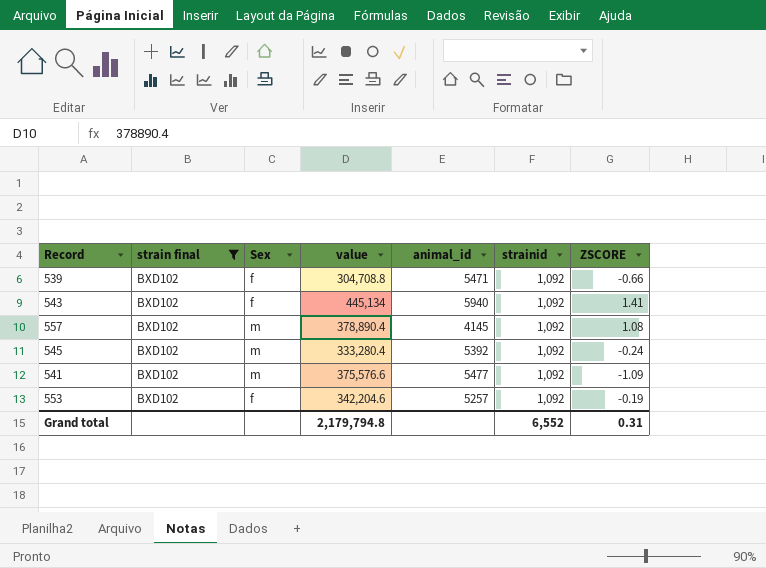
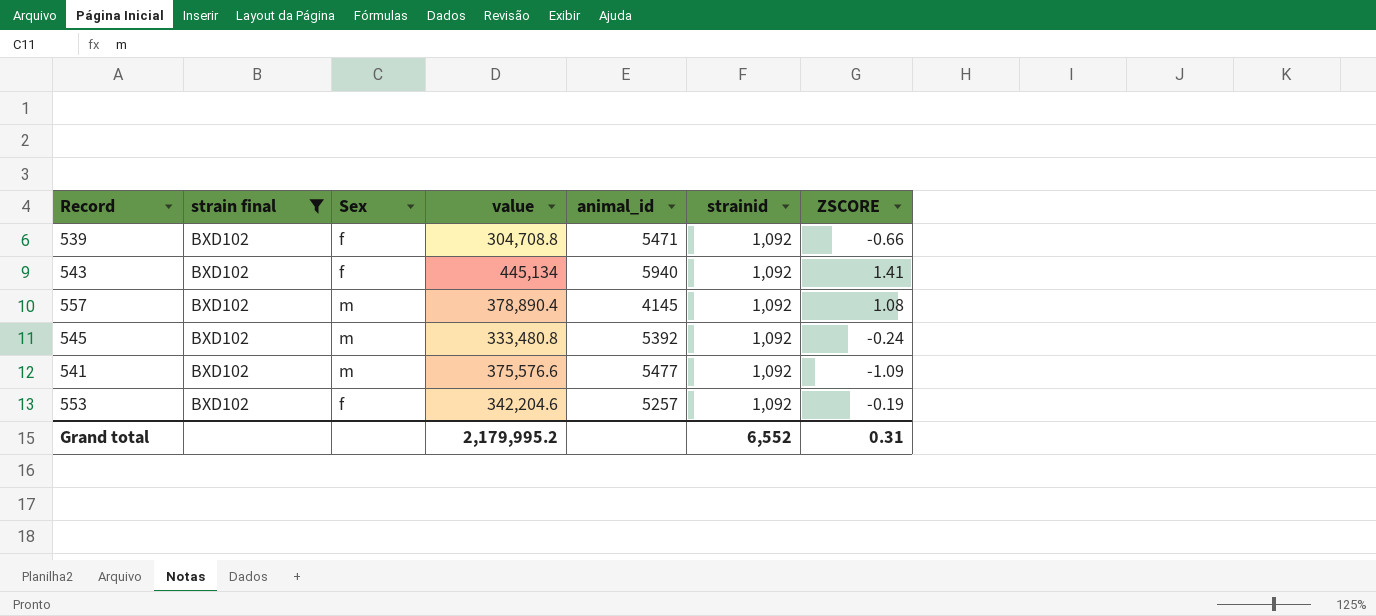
545 | value: 333,280.4 -> 333,480.8
Grand total | value: 2,179,794.8 -> 2,179,995.2

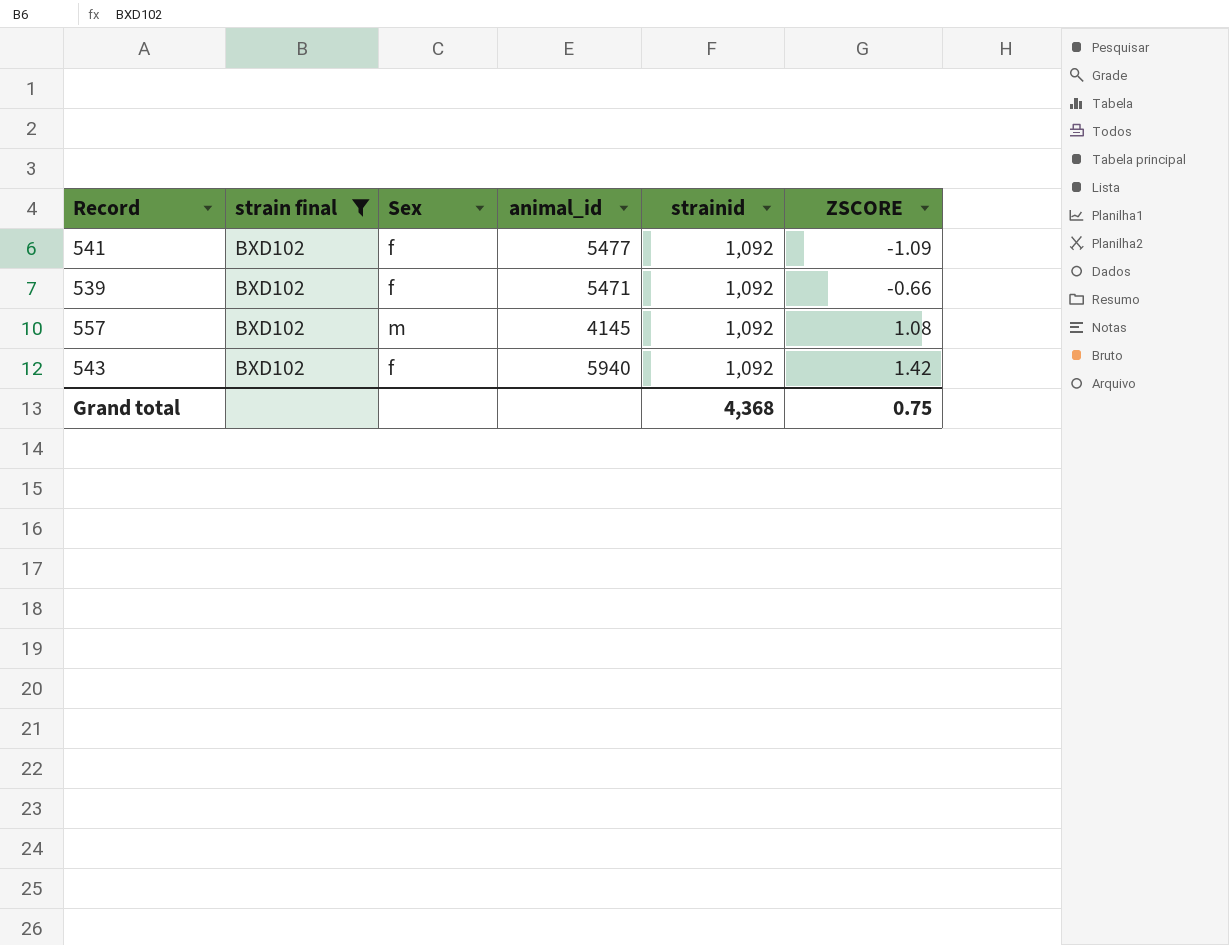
row order: none -> ZSCORE ascending
column value | position: 4 -> none
row 545: BXD102 | m | 333,480.8 | 5392 | 1,092 | -0.24 -> none
row 553: BXD102 | f | 342,204.6 | 5257 | 1,092 | -0.19 -> none
541 | Sex: m -> f
543 | ZSCORE: 1.41 -> 1.42
Grand total | strainid: 6,552 -> 4,368
Grand total | ZSCORE: 0.31 -> 0.75

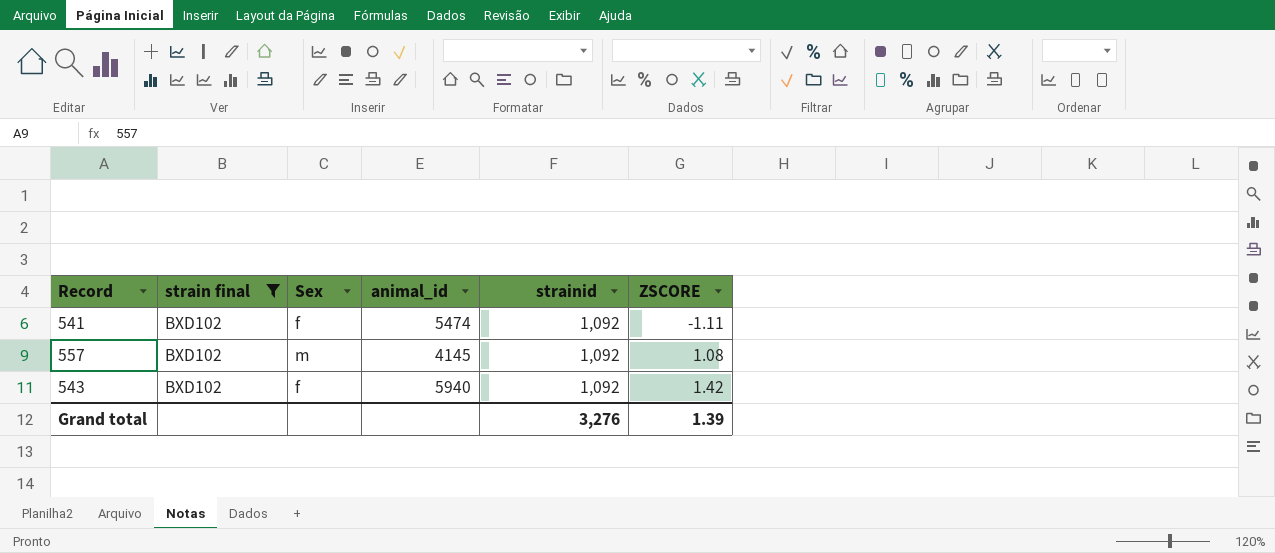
row 539: BXD102 | f | 5471 | 1,092 | -0.66 -> none
541 | animal_id: 5477 -> 5474
541 | ZSCORE: -1.09 -> -1.11
Grand total | strainid: 4,368 -> 3,276
Grand total | ZSCORE: 0.75 -> 1.39

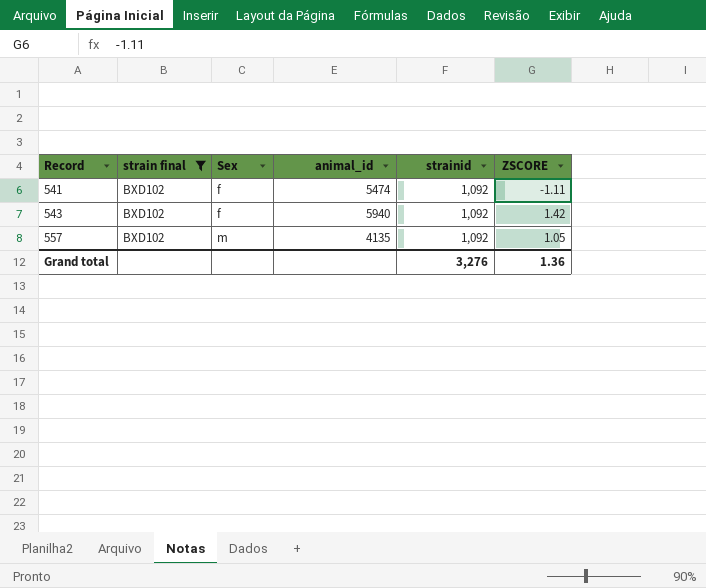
row order: ZSCORE ascending -> Record ascending
557 | animal_id: 4145 -> 4135
557 | ZSCORE: 1.08 -> 1.05
Grand total | ZSCORE: 1.39 -> 1.36

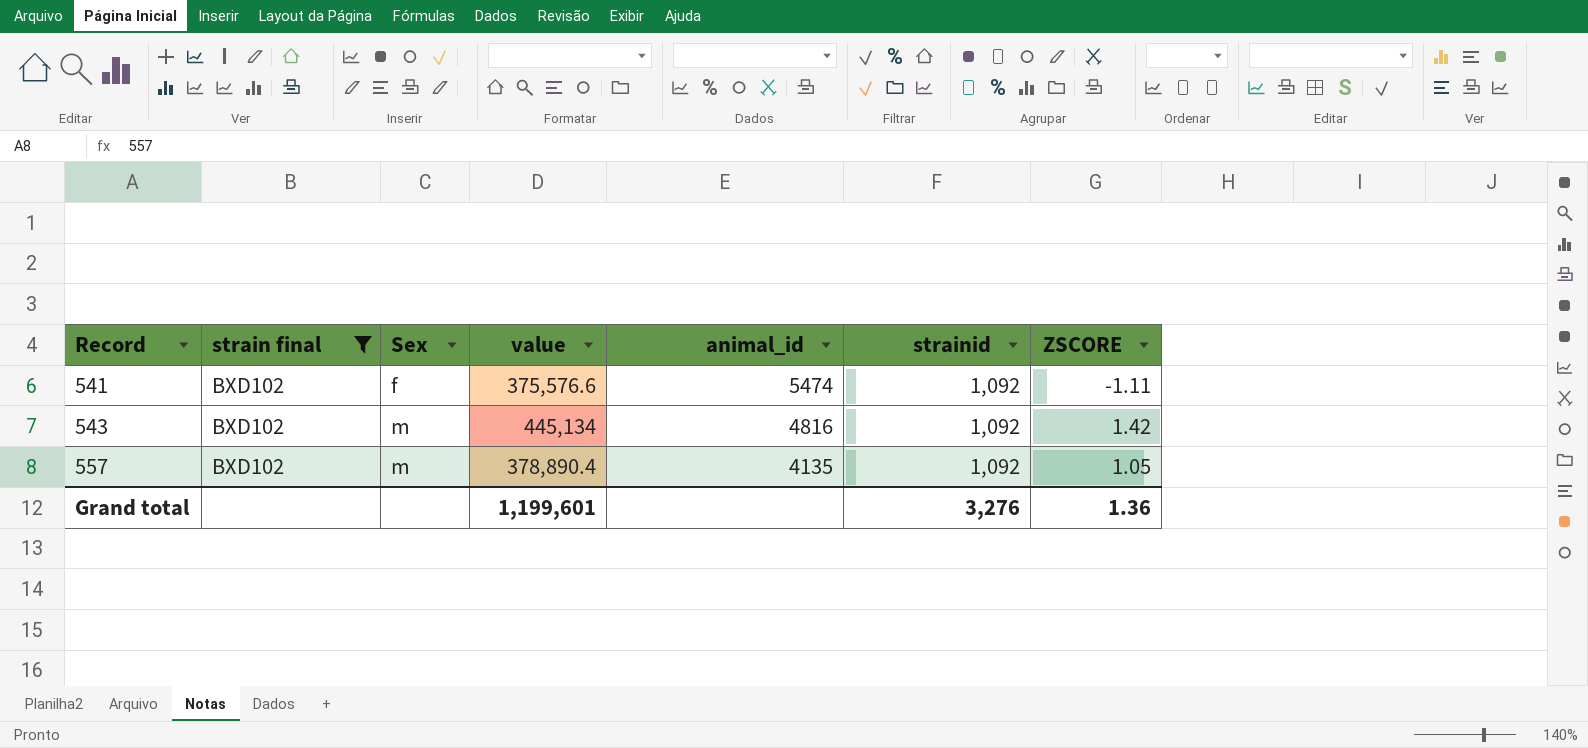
column value | position: none -> 4
543 | Sex: f -> m
543 | animal_id: 5940 -> 4816

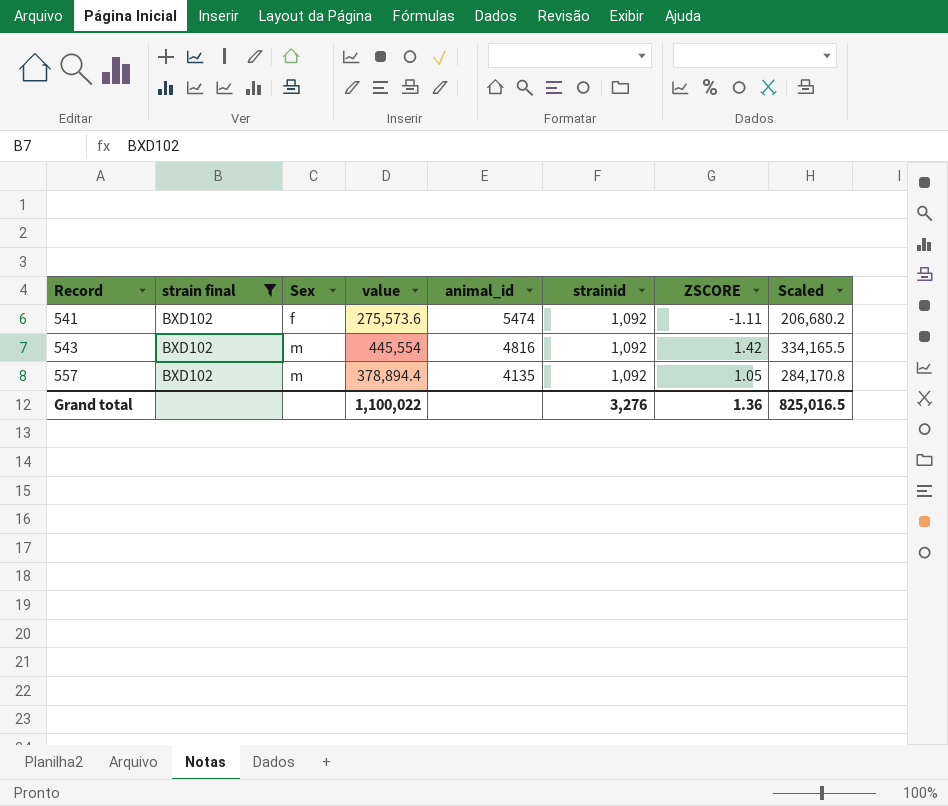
column Scaled | formula: none -> [value] * 0.75
541 | value: 375,576.6 -> 275,573.6
543 | value: 445,134 -> 445,554
557 | value: 378,890.4 -> 378,894.4
Grand total | value: 1,199,601 -> 1,100,022

